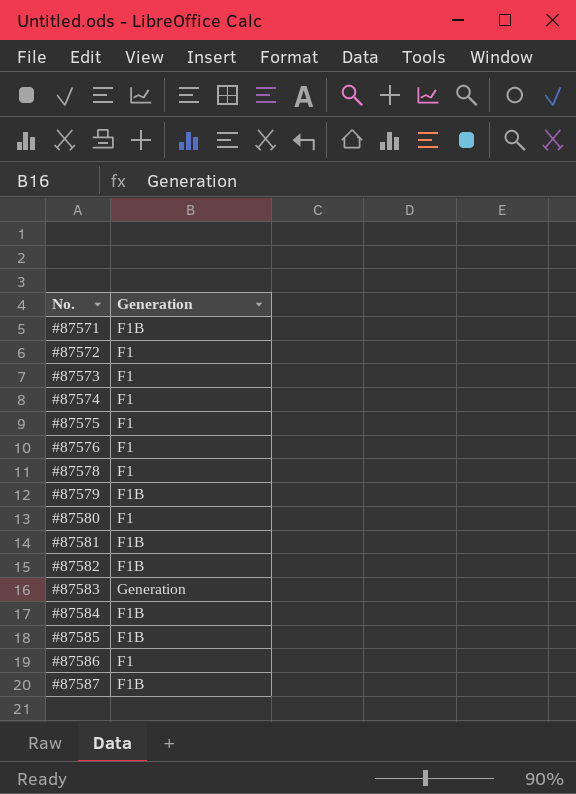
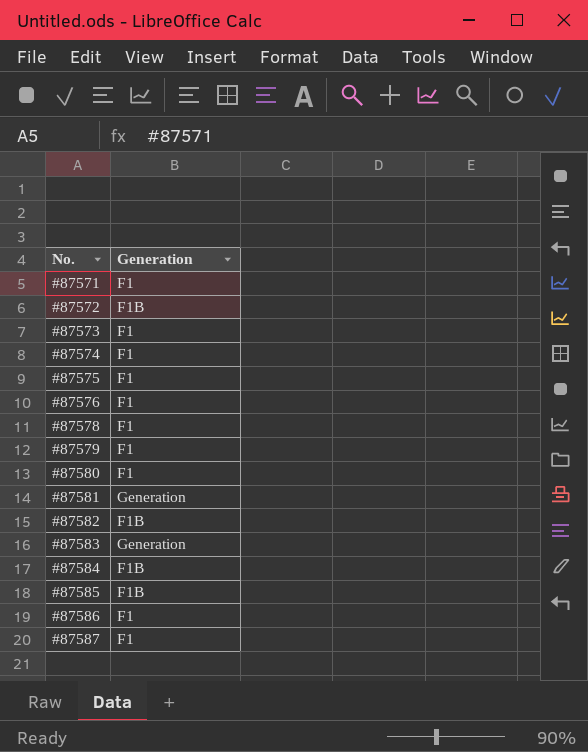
#87571 | Generation: F1B -> F1
#87572 | Generation: F1 -> F1B
#87579 | Generation: F1B -> F1
#87581 | Generation: F1B -> Generation
#87587 | Generation: F1B -> F1

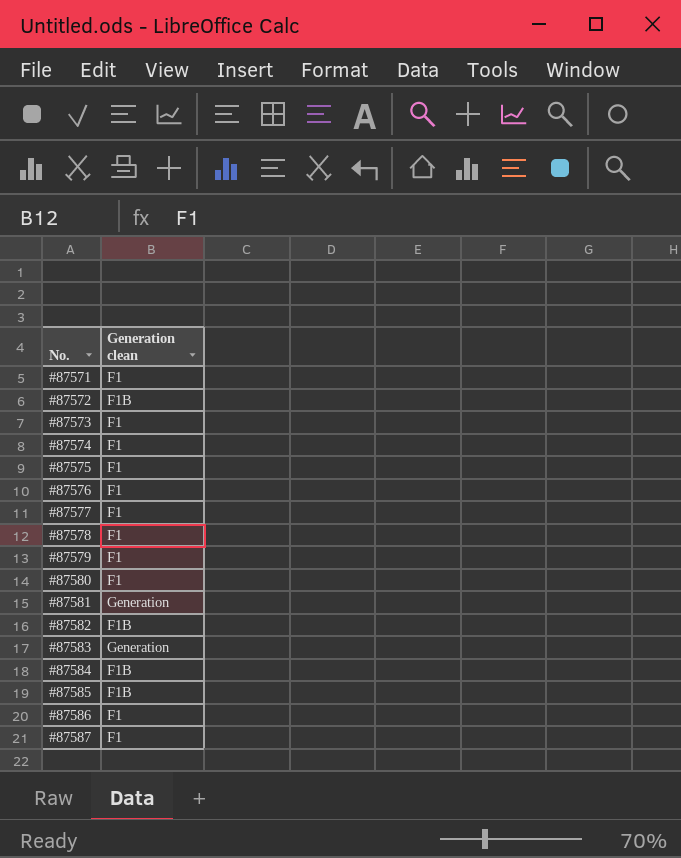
column name: Generation -> Generation clean
row #87577: none -> F1

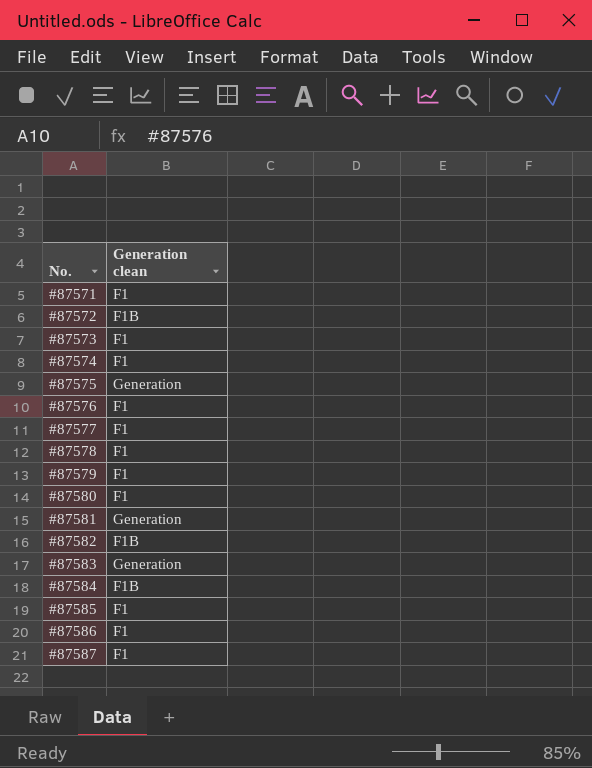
#87575 | Generation clean: F1 -> Generation
#87585 | Generation clean: F1B -> F1

